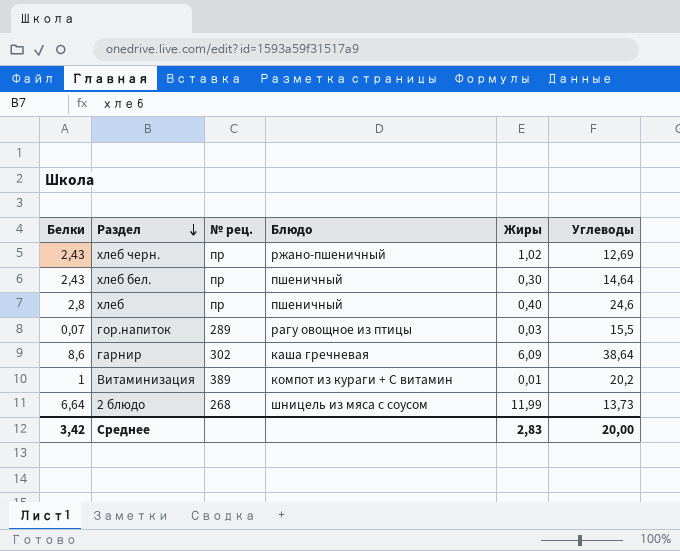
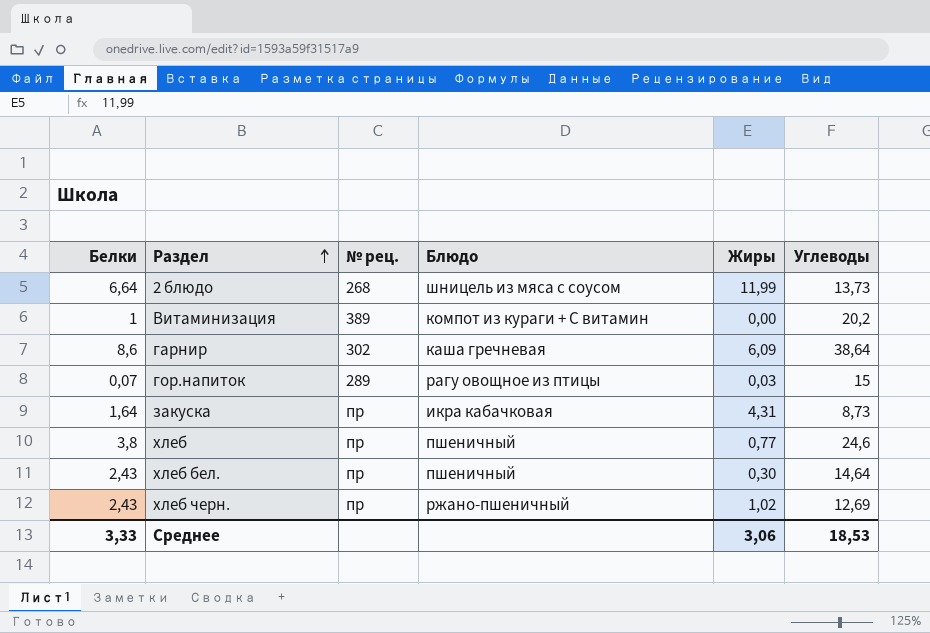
row order: Раздел descending -> Раздел ascending
Витаминизация | Жиры: 0,01 -> 0,00
гор.напиток | Углеводы: 15,5 -> 15
row закуска: none -> 1,64 | пр | икра кабачковая | 4,31 | 8,73
хлеб | Белки: 2,8 -> 3,8
хлеб | Жиры: 0,40 -> 0,77
Среднее | Белки: 3,42 -> 3,33
Среднее | Жиры: 2,83 -> 3,06
Среднее | Углеводы: 20,00 -> 18,53

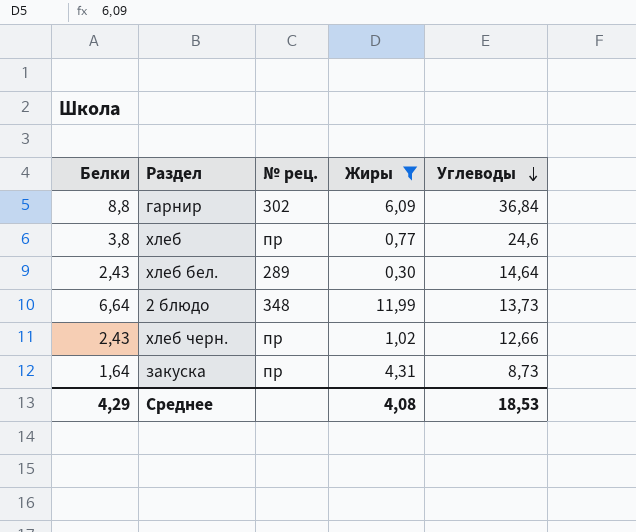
filter: none -> Жиры >= 0,30
row order: Раздел ascending -> Углеводы descending
column Блюдо | position: 4 -> none
гарнир | Белки: 8,6 -> 8,8
гарнир | Углеводы: 38,64 -> 36,84
хлеб бел. | № рец.: пр -> 289
2 блюдо | № рец.: 268 -> 348
хлеб черн. | Углеводы: 12,69 -> 12,66
Среднее | Белки: 3,33 -> 4,29
Среднее | Жиры: 3,06 -> 4,08

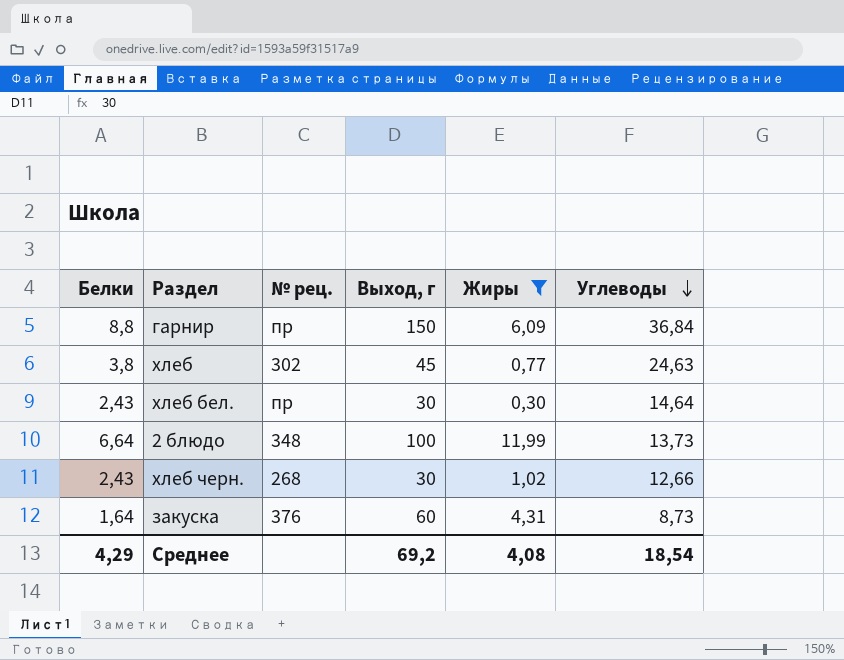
column Выход, г | position: none -> 4
гарнир | № рец.: 302 -> пр
хлеб | № рец.: пр -> 302
хлеб | Углеводы: 24,6 -> 24,63
хлеб бел. | № рец.: 289 -> пр
хлеб черн. | № рец.: пр -> 268
закуска | № рец.: пр -> 376
Среднее | Углеводы: 18,53 -> 18,54

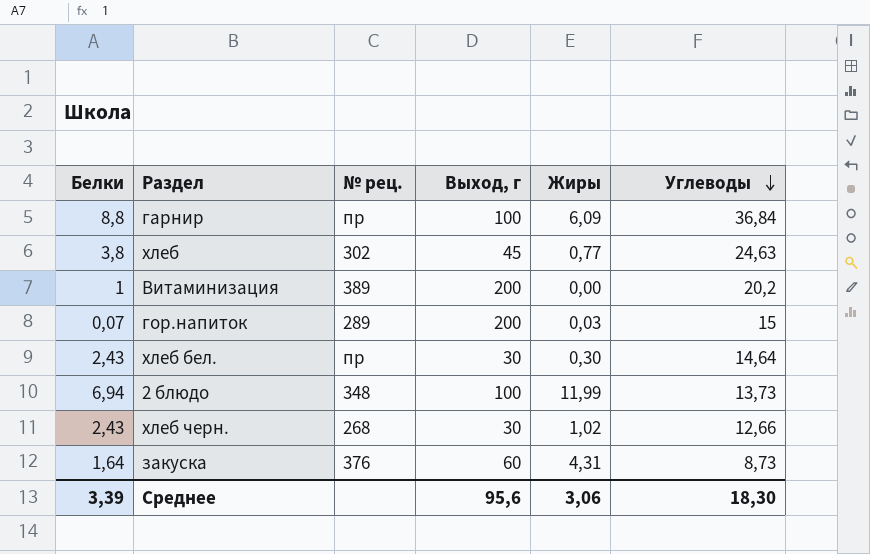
filter: Жиры >= 0,30 -> none
гарнир | Выход, г: 150 -> 100
2 блюдо | Белки: 6,64 -> 6,94
Среднее | Белки: 4,29 -> 3,39
Среднее | Выход, г: 69,2 -> 95,6
Среднее | Жиры: 4,08 -> 3,06
Среднее | Углеводы: 18,54 -> 18,30

